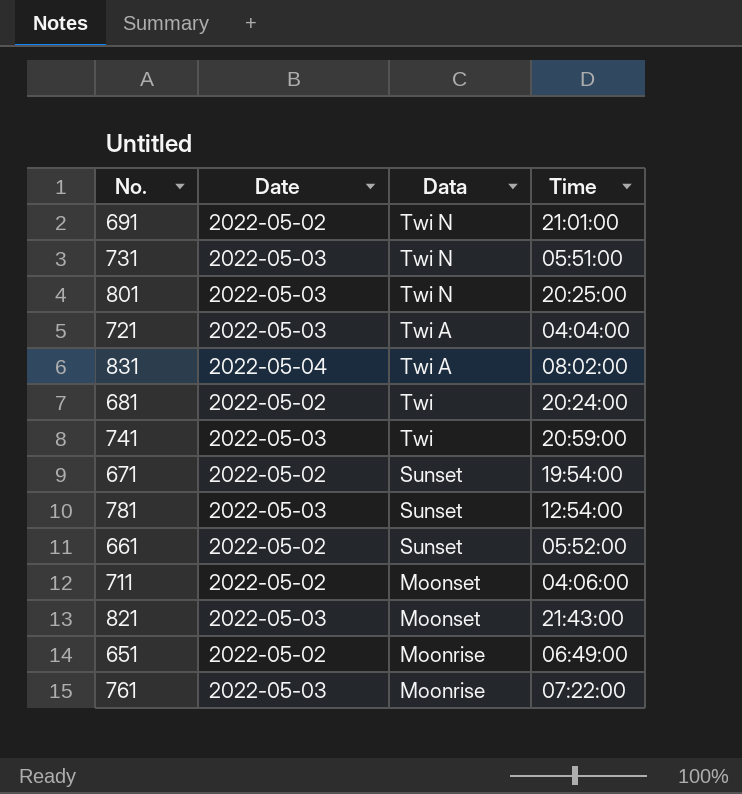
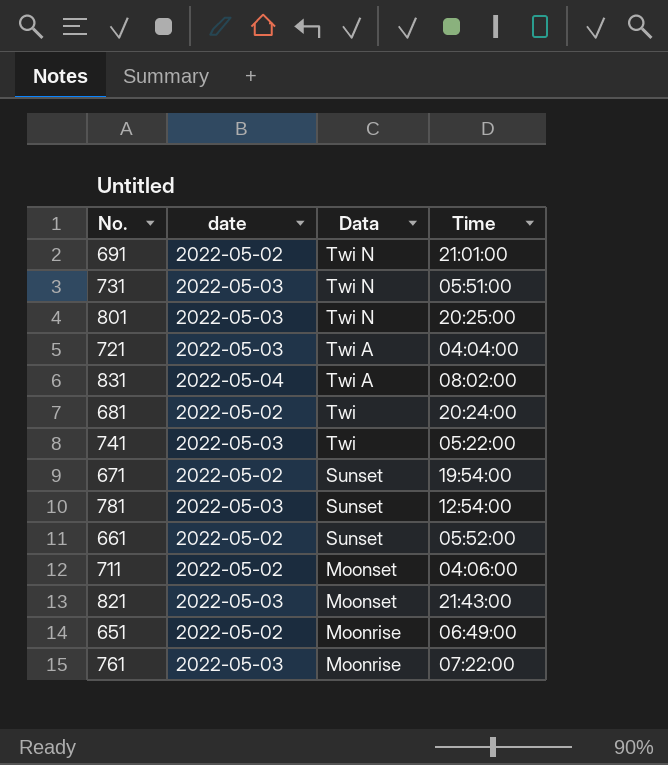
column name: Date -> date
741 | Time: 20:59:00 -> 05:22:00

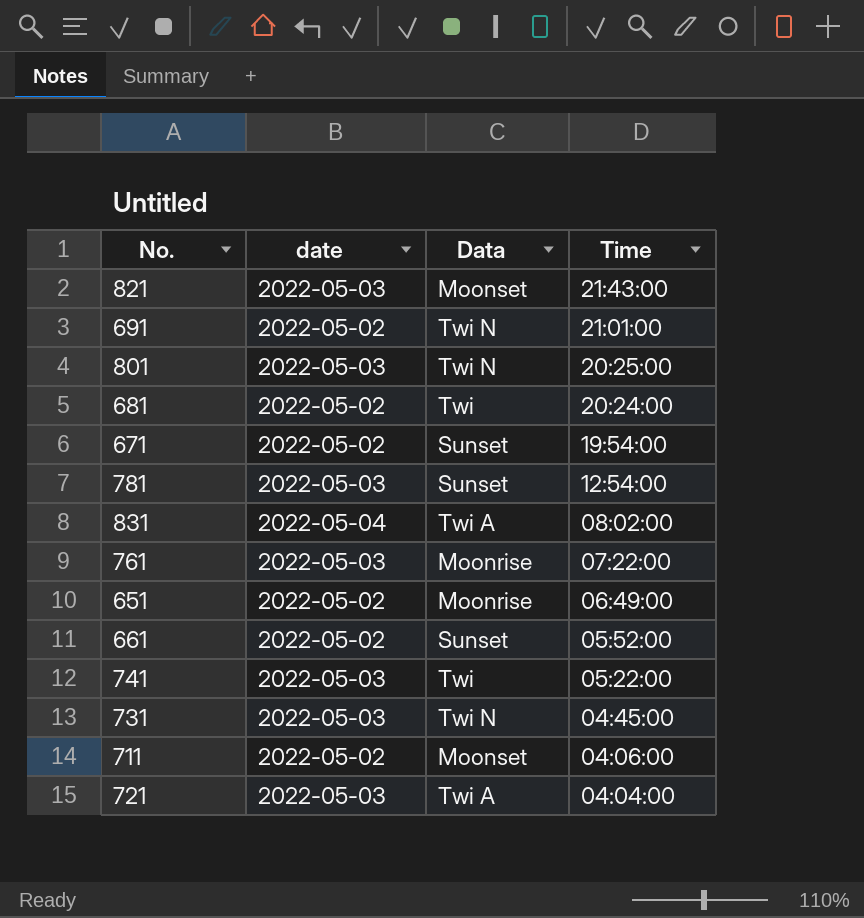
row order: Data descending -> Time descending
731 | Time: 05:51:00 -> 04:45:00

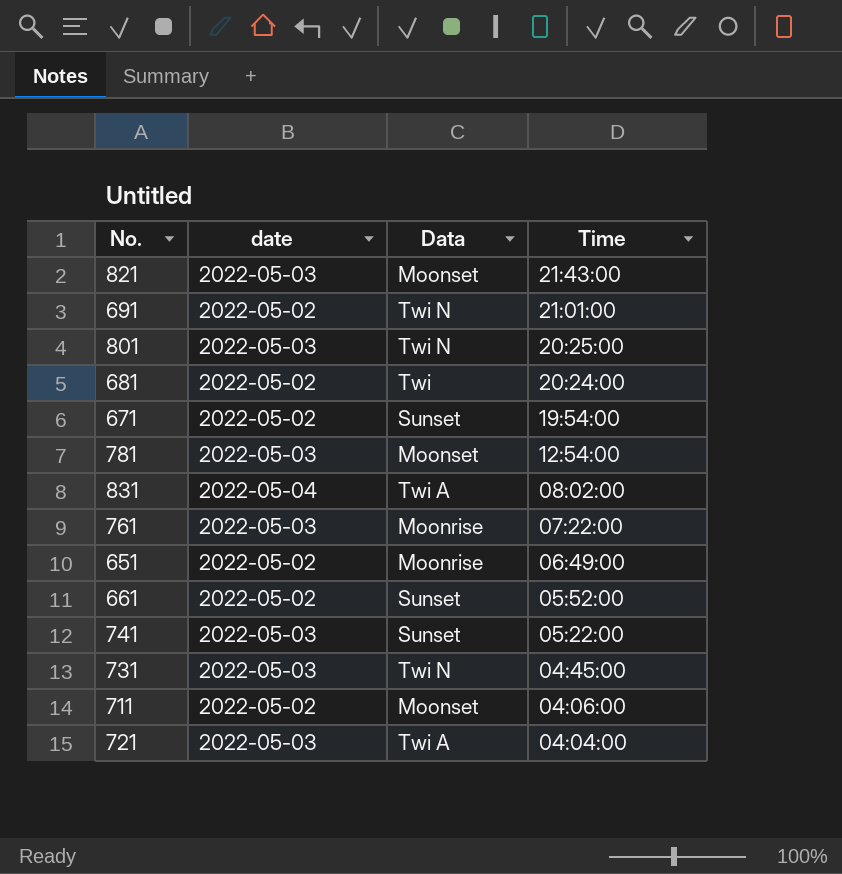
781 | Data: Sunset -> Moonset
741 | Data: Twi -> Sunset

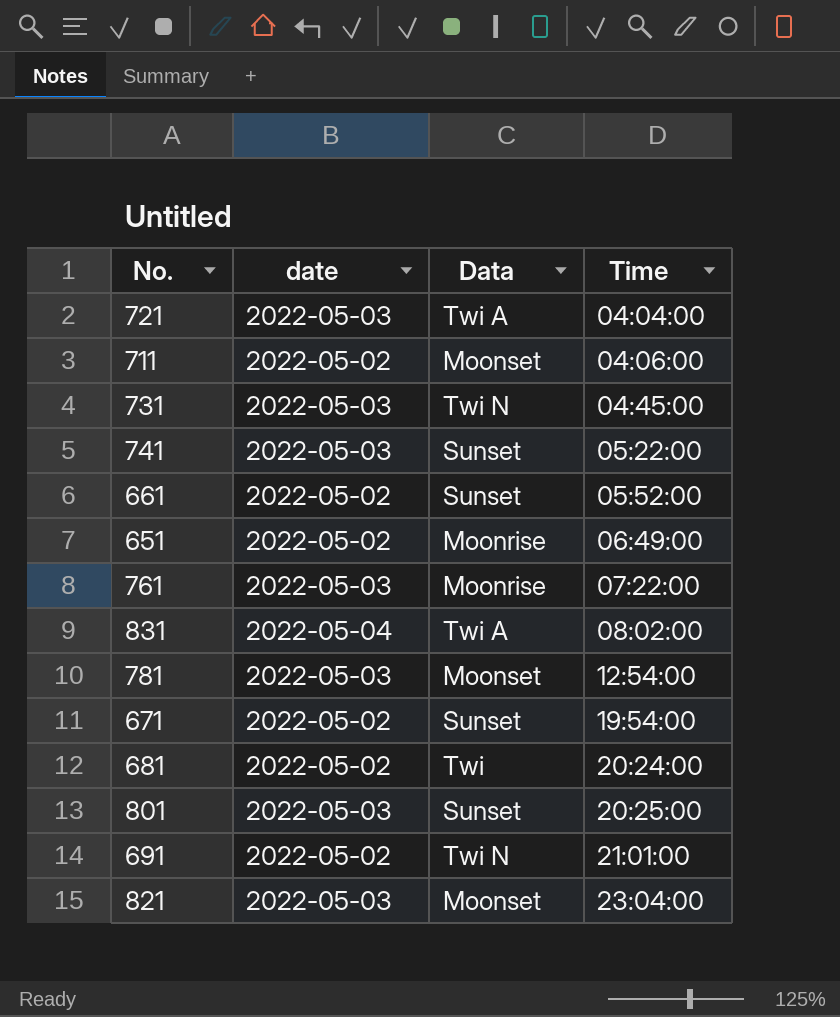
row order: Time descending -> Time ascending
801 | Data: Twi N -> Sunset
821 | Time: 21:43:00 -> 23:04:00

